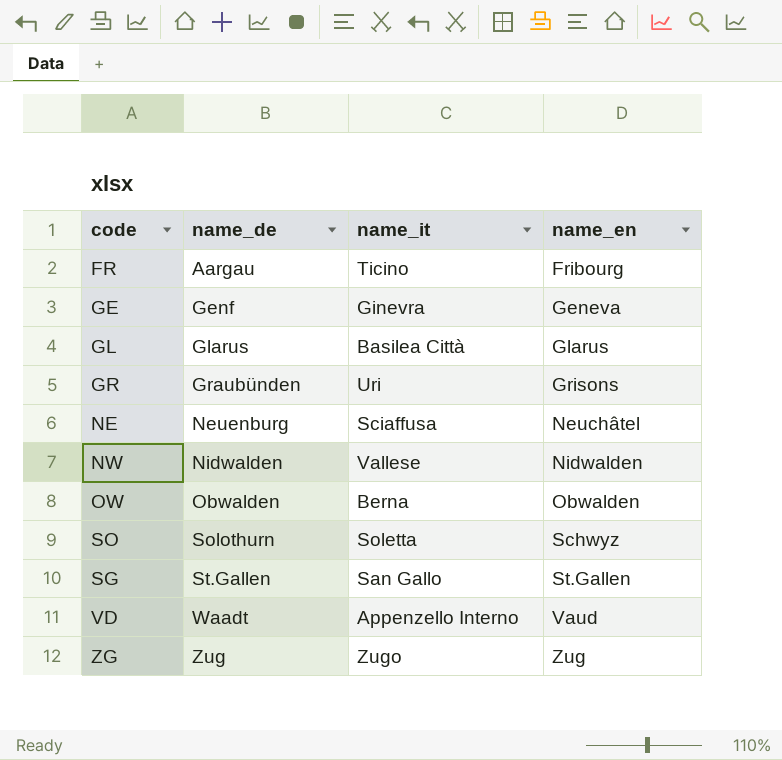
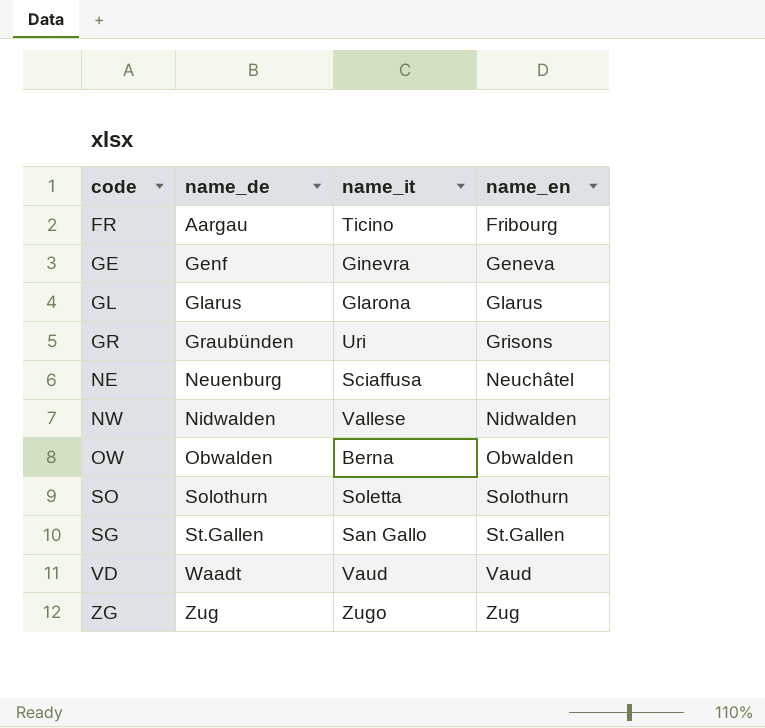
GL | name_it: Basilea Città -> Glarona
SO | name_en: Schwyz -> Solothurn
VD | name_it: Appenzello Interno -> Vaud

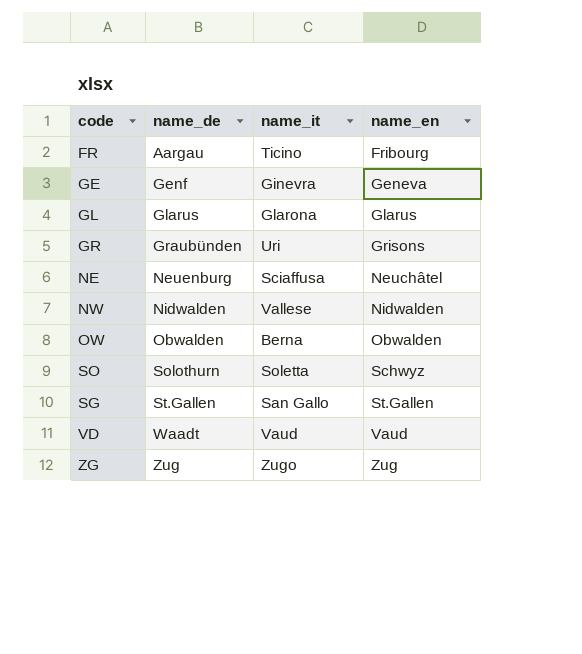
SO | name_en: Solothurn -> Schwyz

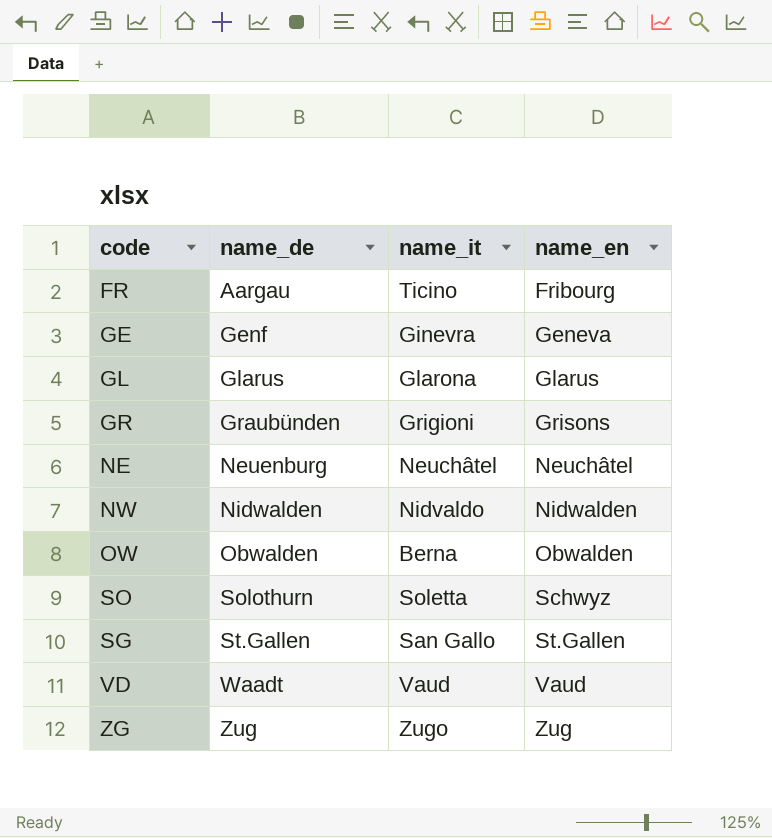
GR | name_it: Uri -> Grigioni
NE | name_it: Sciaffusa -> Neuchâtel
NW | name_it: Vallese -> Nidvaldo

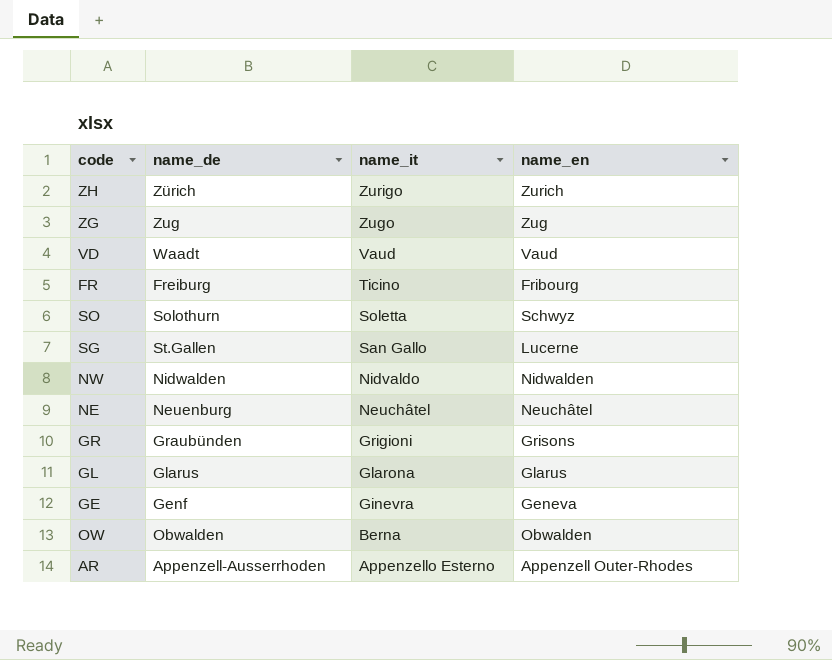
row order: name_de ascending -> name_it descending
row ZH: none -> Zürich | Zurigo | Zurich
FR | name_de: Aargau -> Freiburg
SG | name_en: St.Gallen -> Lucerne
row AR: none -> Appenzell-Ausserrhoden | Appenzello Esterno | Appenzell Outer-Rhodes

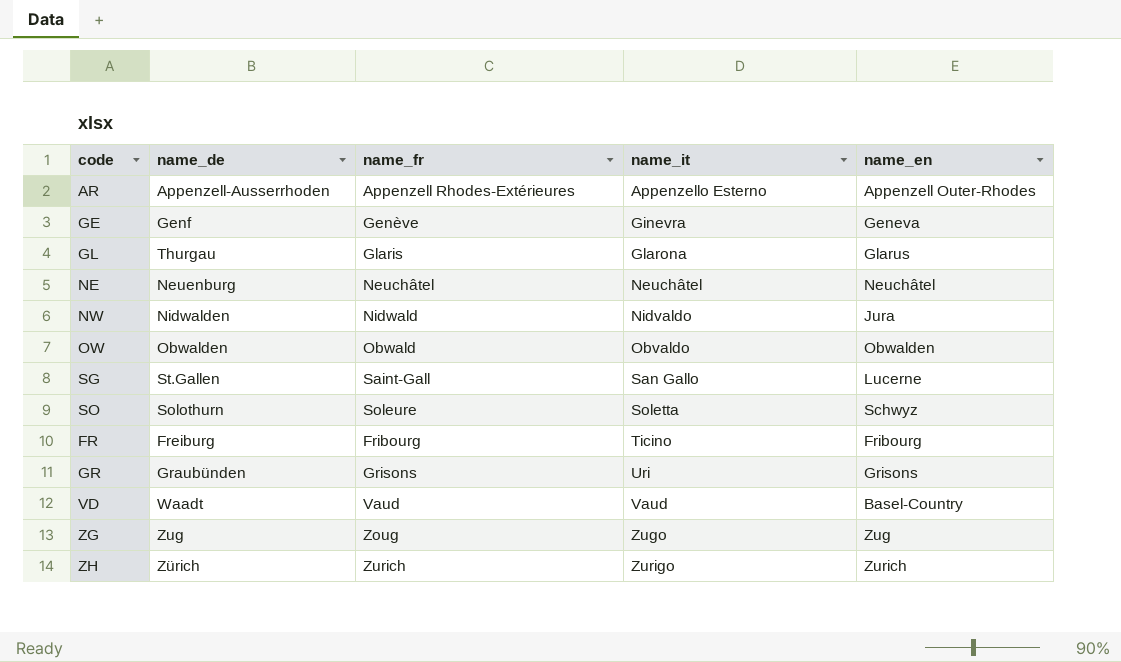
row order: name_it descending -> name_it ascending
column name_fr | position: none -> 3
GL | name_de: Glarus -> Thurgau
NW | name_en: Nidwalden -> Jura
OW | name_it: Berna -> Obvaldo
GR | name_it: Grigioni -> Uri
VD | name_en: Vaud -> Basel-Country

